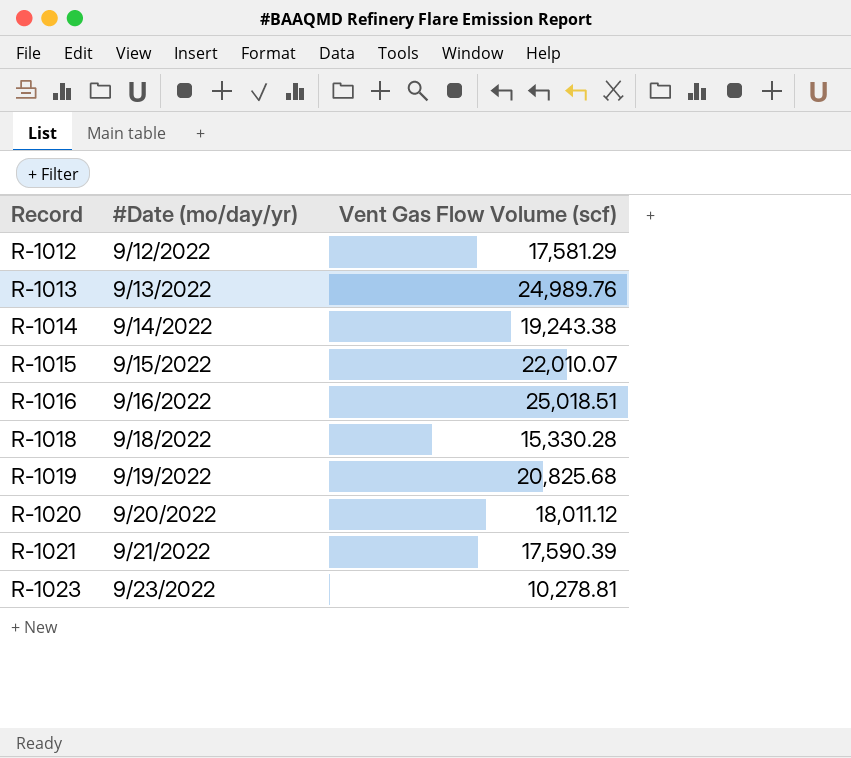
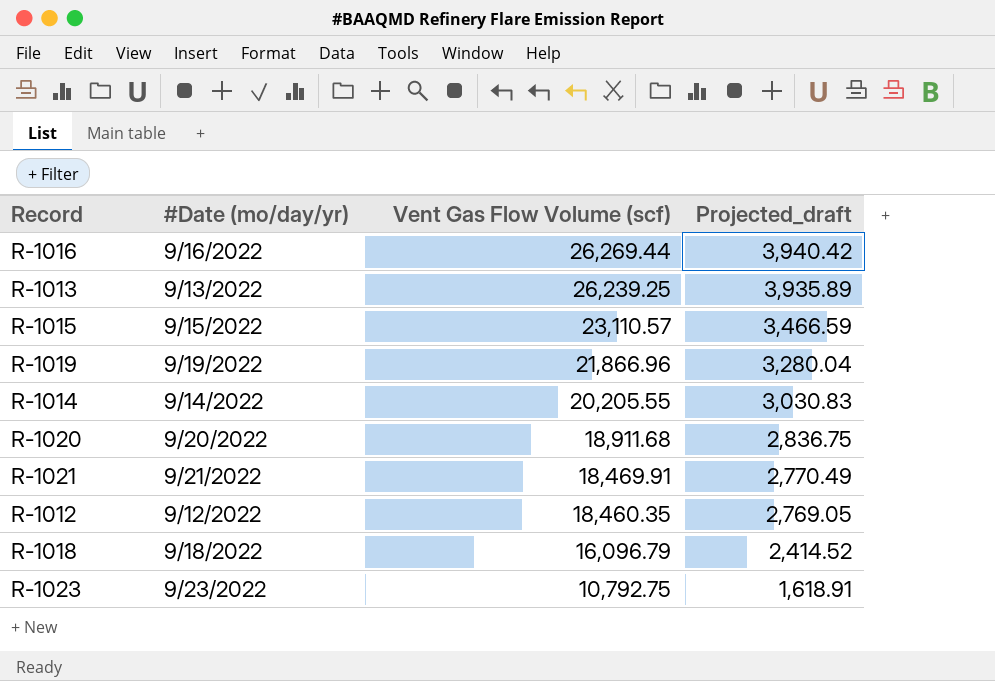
row order: Record ascending -> Vent Gas Flow Volume (scf) descending
column Projected_draft | formula: none -> [Vent Gas Flow Volume (scf)] * 0.15
R-1016 | Vent Gas Flow Volume (scf): 25,018.51 -> 26,269.44
R-1013 | Vent Gas Flow Volume (scf): 24,989.76 -> 26,239.25
R-1015 | Vent Gas Flow Volume (scf): 22,010.07 -> 23,110.57
R-1019 | Vent Gas Flow Volume (scf): 20,825.68 -> 21,866.96
R-1014 | Vent Gas Flow Volume (scf): 19,243.38 -> 20,205.55
R-1020 | Vent Gas Flow Volume (scf): 18,011.12 -> 18,911.68
R-1021 | Vent Gas Flow Volume (scf): 17,590.39 -> 18,469.91
R-1012 | Vent Gas Flow Volume (scf): 17,581.29 -> 18,460.35
R-1018 | Vent Gas Flow Volume (scf): 15,330.28 -> 16,096.79
R-1023 | Vent Gas Flow Volume (scf): 10,278.81 -> 10,792.75

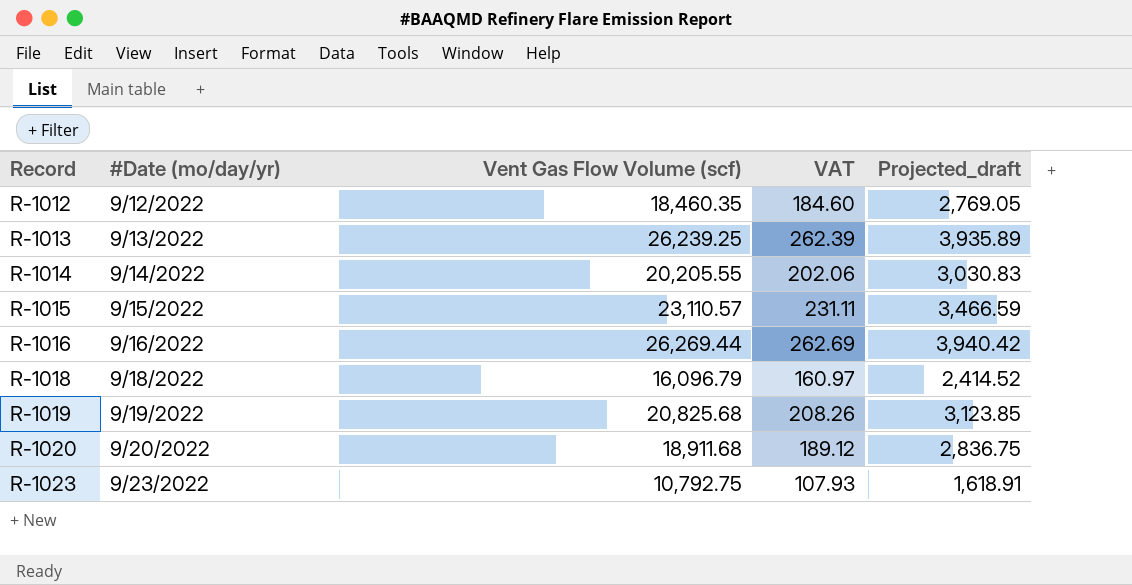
row order: Vent Gas Flow Volume (scf) descending -> Record ascending
column VAT | formula: none -> [Vent Gas Flow Volume (scf)] * 0.01
row R-1021: 9/21/2022 | 18,469.91 | 2,770.49 -> none
R-1019 | Vent Gas Flow Volume (scf): 21,866.96 -> 20,825.68
R-1019 | Projected_draft: 3,280.04 -> 3,123.85

